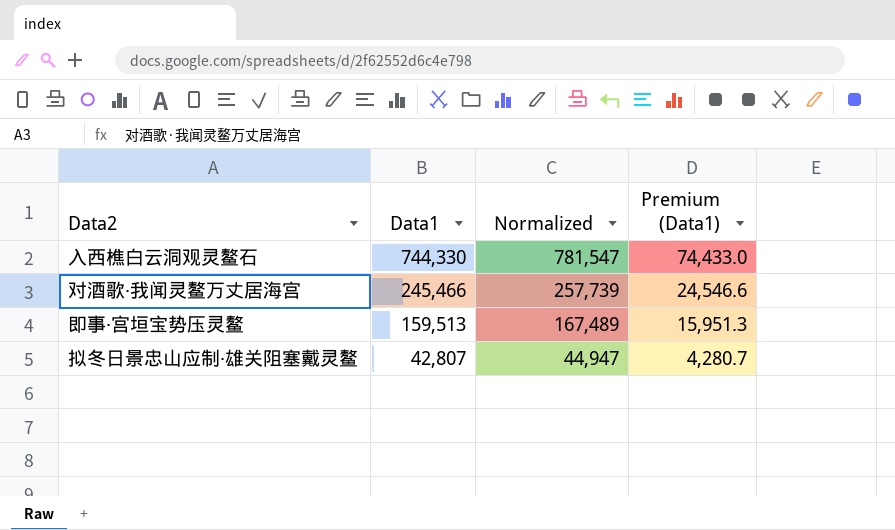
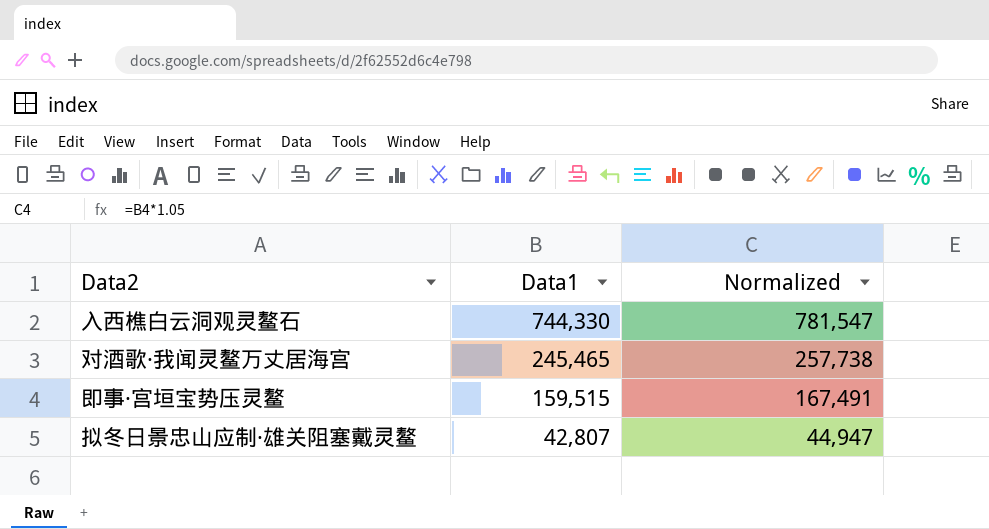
column Premium (Data1) | formula: [Data1] * 0.1 -> none
对酒歌·我闻灵鳌万丈居海宫 | Data1: 245,466 -> 245,465
对酒歌·我闻灵鳌万丈居海宫 | Normalized: 257,739 -> 257,738
即事·宫垣宝势压灵鳌 | Data1: 159,513 -> 159,515
即事·宫垣宝势压灵鳌 | Normalized: 167,489 -> 167,491

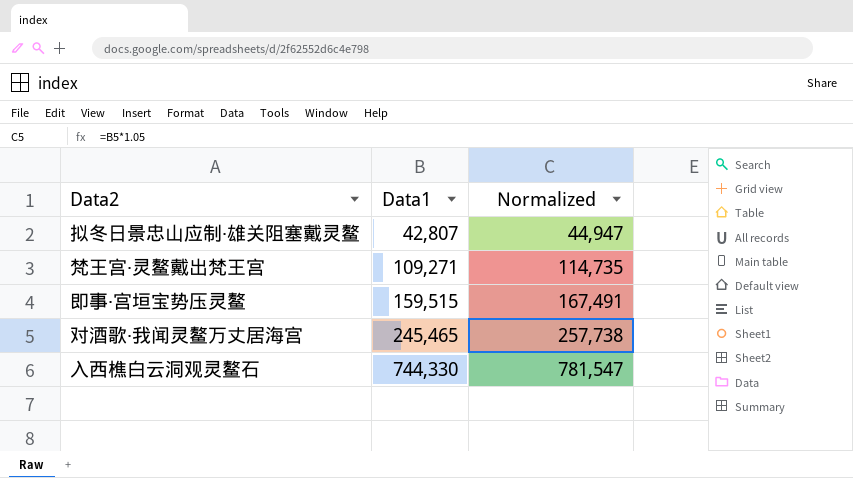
row order: Data1 descending -> Data1 ascending
row 梵王宫·灵鳌戴出梵王宫: none -> 109,271 | 114,735

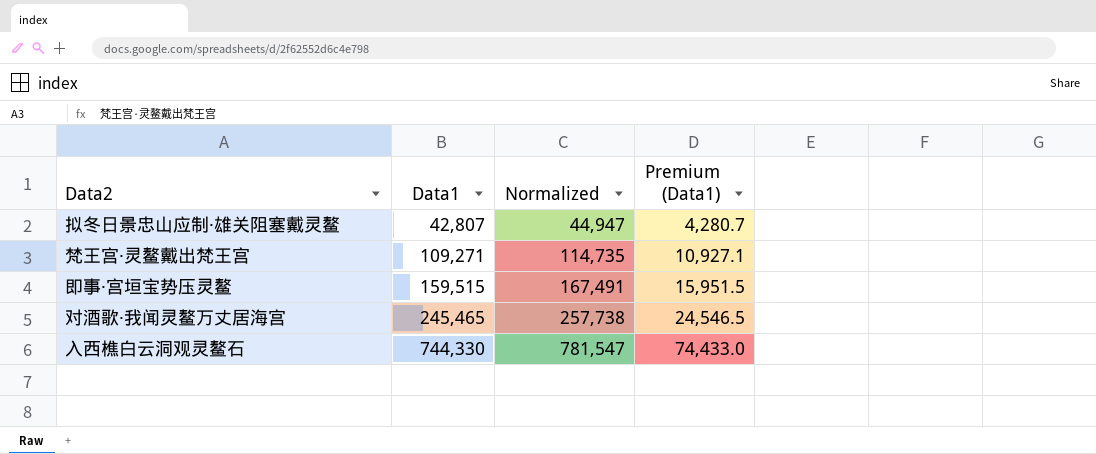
column Premium (Data1) | formula: none -> [Data1] * 0.1

